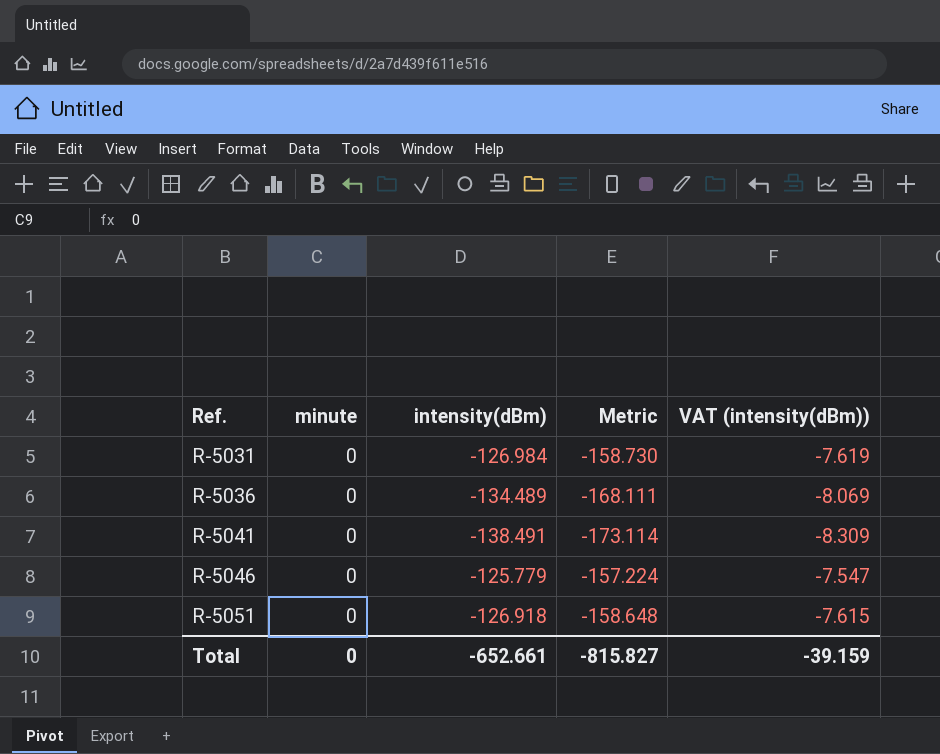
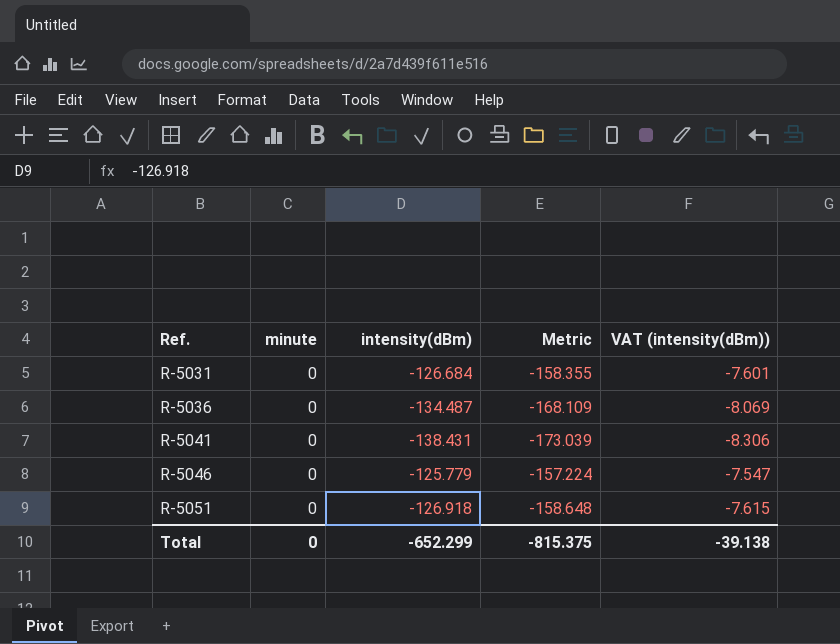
R-5031 | intensity(dBm): -126.984 -> -126.684
R-5031 | Metric: -158.730 -> -158.355
R-5031 | VAT (intensity(dBm)): -7.619 -> -7.601
R-5036 | intensity(dBm): -134.489 -> -134.487
R-5036 | Metric: -168.111 -> -168.109
R-5041 | intensity(dBm): -138.491 -> -138.431
R-5041 | Metric: -173.114 -> -173.039
R-5041 | VAT (intensity(dBm)): -8.309 -> -8.306
Total | intensity(dBm): -652.661 -> -652.299
Total | Metric: -815.827 -> -815.375
Total | VAT (intensity(dBm)): -39.159 -> -39.138

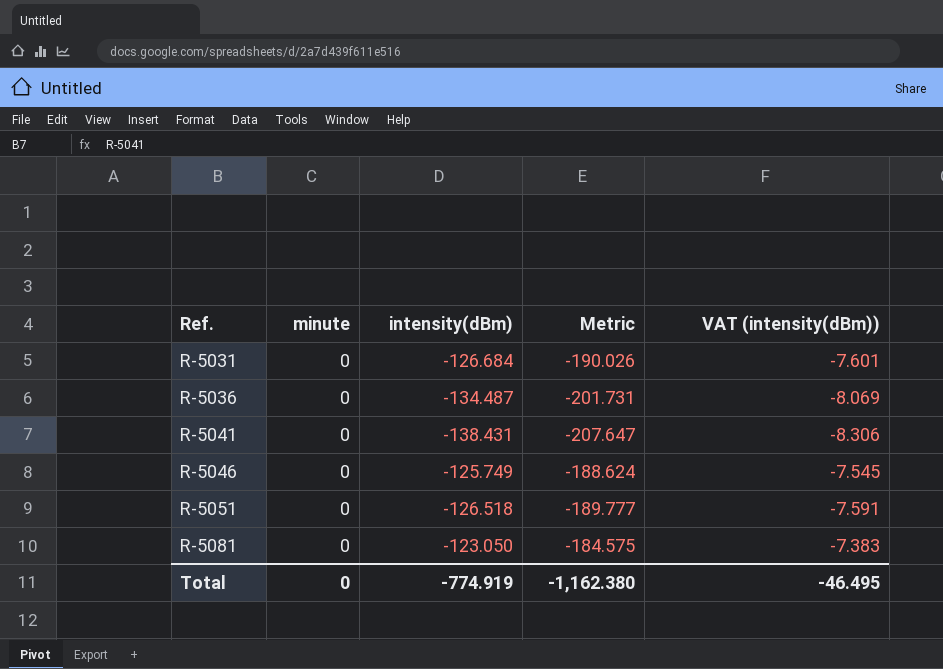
column Metric | formula: [intensity(dBm)] * 1.25 -> [intensity(dBm)] * 1.5
R-5046 | intensity(dBm): -125.779 -> -125.749
R-5046 | VAT (intensity(dBm)): -7.547 -> -7.545
R-5051 | intensity(dBm): -126.918 -> -126.518
R-5051 | VAT (intensity(dBm)): -7.615 -> -7.591
row R-5081: none -> 0 | -123.050 | -184.575 | -7.383
Total | intensity(dBm): -652.299 -> -774.919
Total | Metric: -815.375 -> -1,162.380
Total | VAT (intensity(dBm)): -39.138 -> -46.495

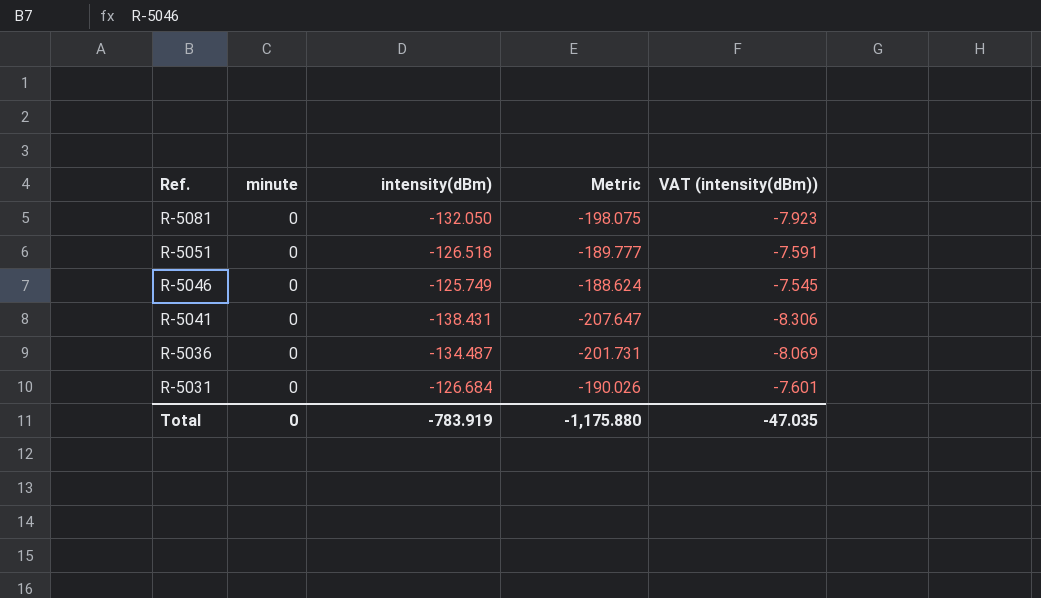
row order: Ref. ascending -> Ref. descending
R-5081 | intensity(dBm): -123.050 -> -132.050
R-5081 | Metric: -184.575 -> -198.075
R-5081 | VAT (intensity(dBm)): -7.383 -> -7.923
Total | intensity(dBm): -774.919 -> -783.919
Total | Metric: -1,162.380 -> -1,175.880
Total | VAT (intensity(dBm)): -46.495 -> -47.035

